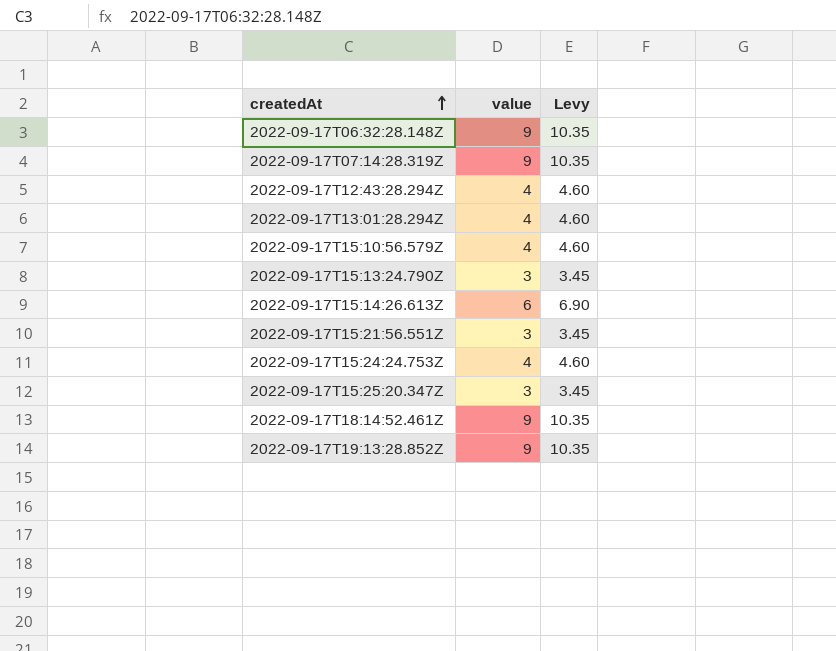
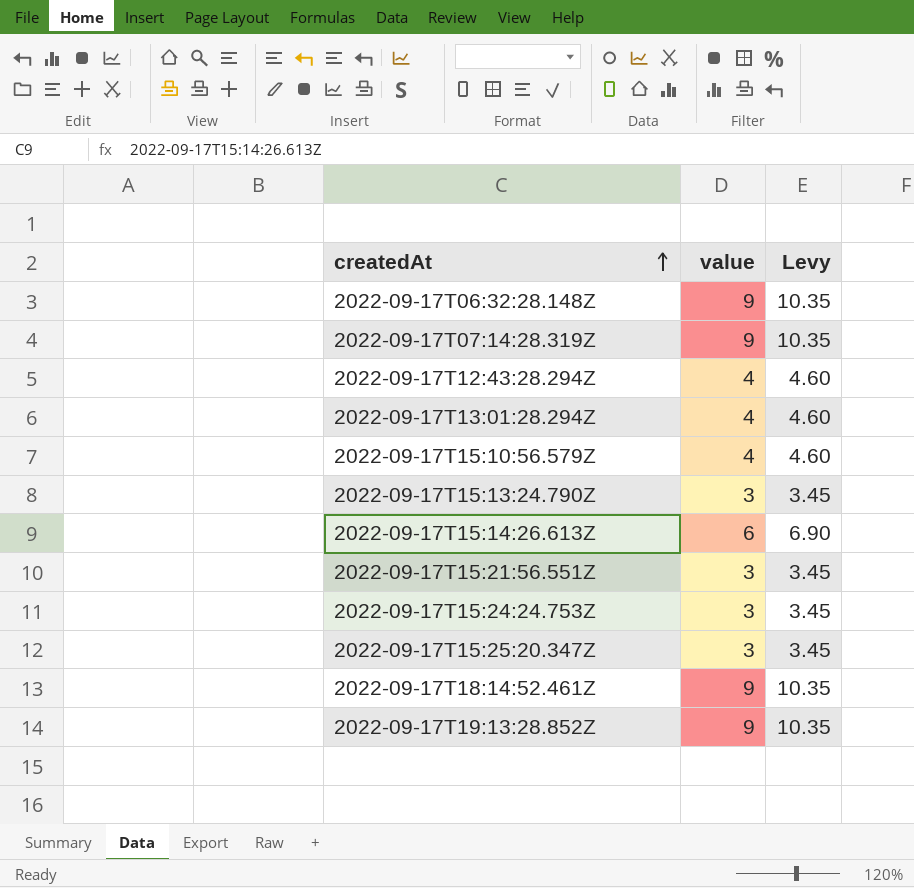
2022-09-17T15:24:24.753Z | value: 4 -> 3
2022-09-17T15:24:24.753Z | Levy: 4.60 -> 3.45

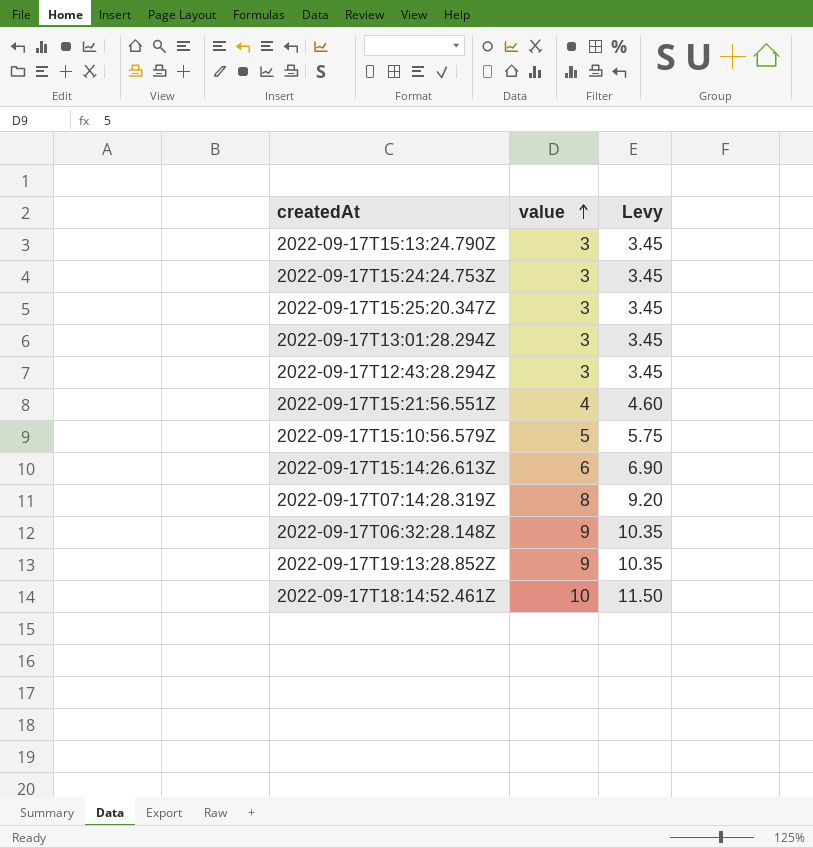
row order: createdAt ascending -> value ascending
2022-09-17T13:01:28.294Z | value: 4 -> 3
2022-09-17T13:01:28.294Z | Levy: 4.60 -> 3.45
2022-09-17T12:43:28.294Z | value: 4 -> 3
2022-09-17T12:43:28.294Z | Levy: 4.60 -> 3.45
2022-09-17T15:21:56.551Z | value: 3 -> 4
2022-09-17T15:21:56.551Z | Levy: 3.45 -> 4.60
2022-09-17T15:10:56.579Z | value: 4 -> 5
2022-09-17T15:10:56.579Z | Levy: 4.60 -> 5.75
2022-09-17T07:14:28.319Z | value: 9 -> 8
2022-09-17T07:14:28.319Z | Levy: 10.35 -> 9.20
2022-09-17T18:14:52.461Z | value: 9 -> 10
2022-09-17T18:14:52.461Z | Levy: 10.35 -> 11.50

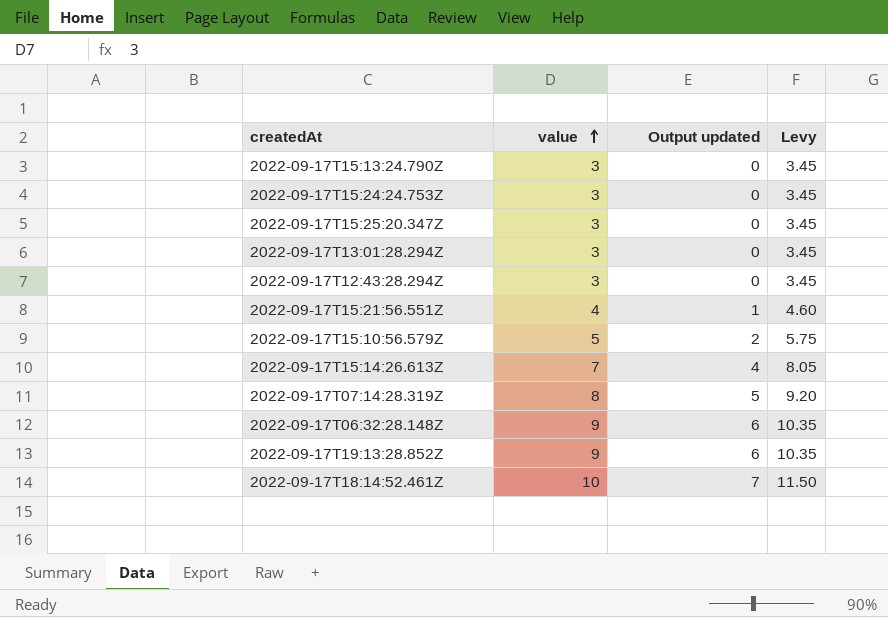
column Output updated | formula: none -> [value] - 3
2022-09-17T15:14:26.613Z | value: 6 -> 7
2022-09-17T15:14:26.613Z | Levy: 6.90 -> 8.05

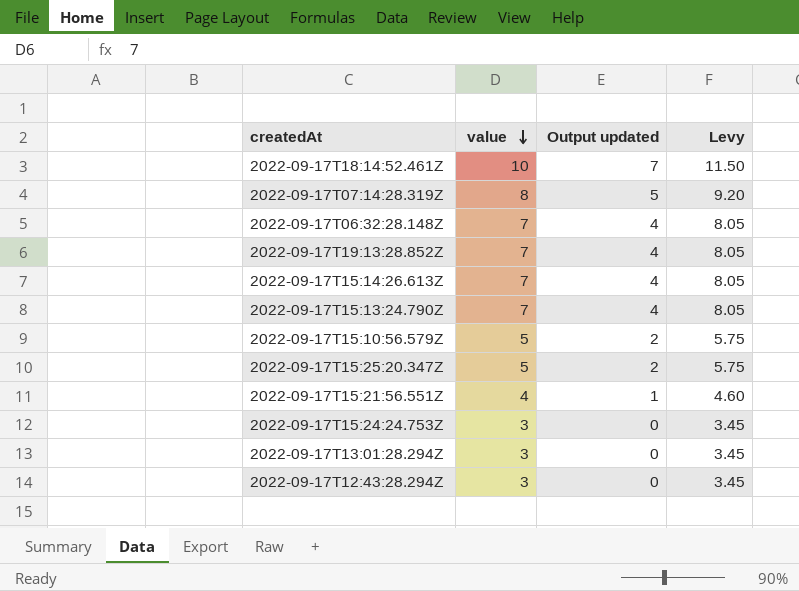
row order: value ascending -> value descending
2022-09-17T06:32:28.148Z | value: 9 -> 7
2022-09-17T06:32:28.148Z | Output updated: 6 -> 4
2022-09-17T06:32:28.148Z | Levy: 10.35 -> 8.05
2022-09-17T19:13:28.852Z | value: 9 -> 7
2022-09-17T19:13:28.852Z | Output updated: 6 -> 4
2022-09-17T19:13:28.852Z | Levy: 10.35 -> 8.05
2022-09-17T15:13:24.790Z | value: 3 -> 7
2022-09-17T15:13:24.790Z | Output updated: 0 -> 4
2022-09-17T15:13:24.790Z | Levy: 3.45 -> 8.05
2022-09-17T15:25:20.347Z | value: 3 -> 5
2022-09-17T15:25:20.347Z | Output updated: 0 -> 2
2022-09-17T15:25:20.347Z | Levy: 3.45 -> 5.75

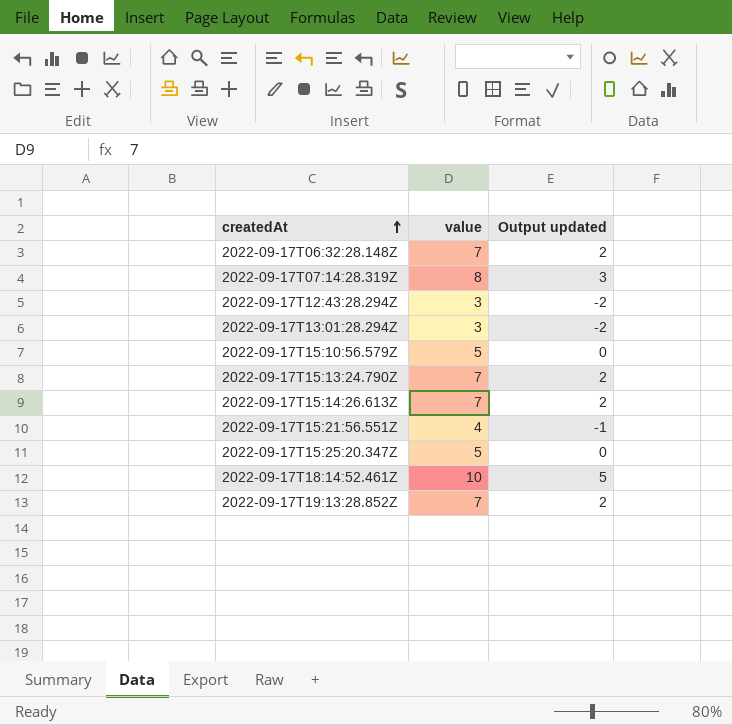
row order: value descending -> createdAt ascending
column Levy | formula: [value] * 1.15 -> none
column Output updated | formula: [value] - 3 -> [value] - 5
row 2022-09-17T15:24:24.753Z: 3 | 0 | 3.45 -> none

